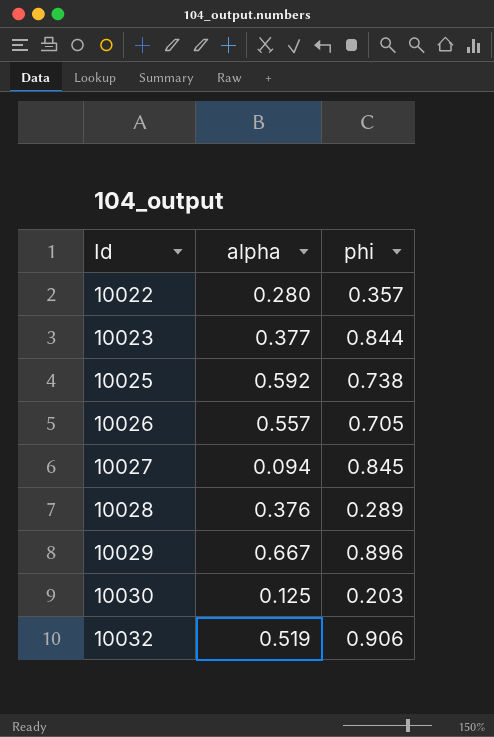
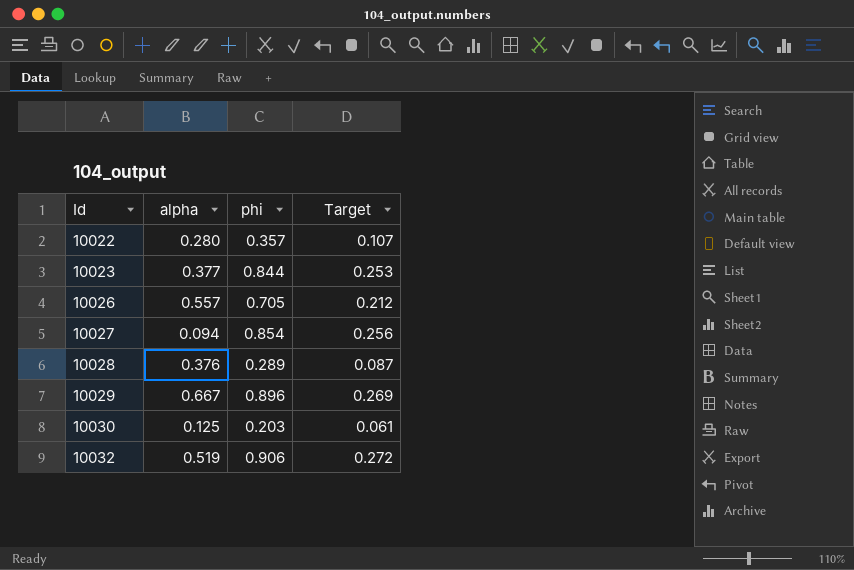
column Target | formula: none -> [phi] * 0.3
row 10025: 0.592 | 0.738 -> none
10027 | phi: 0.845 -> 0.854

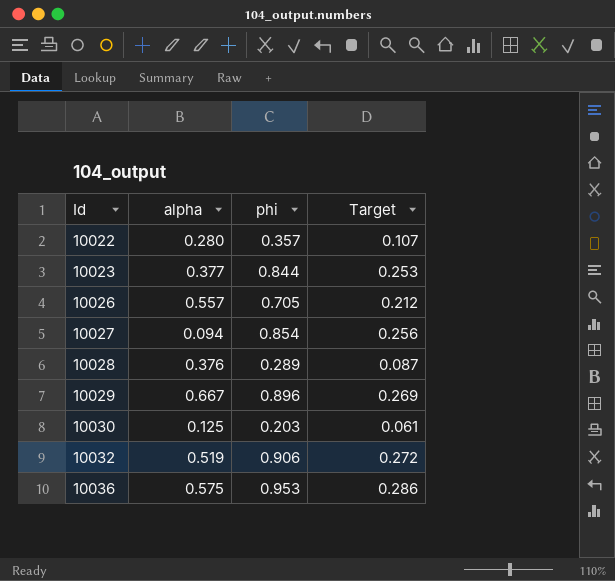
row 10036: none -> 0.575 | 0.953 | 0.286

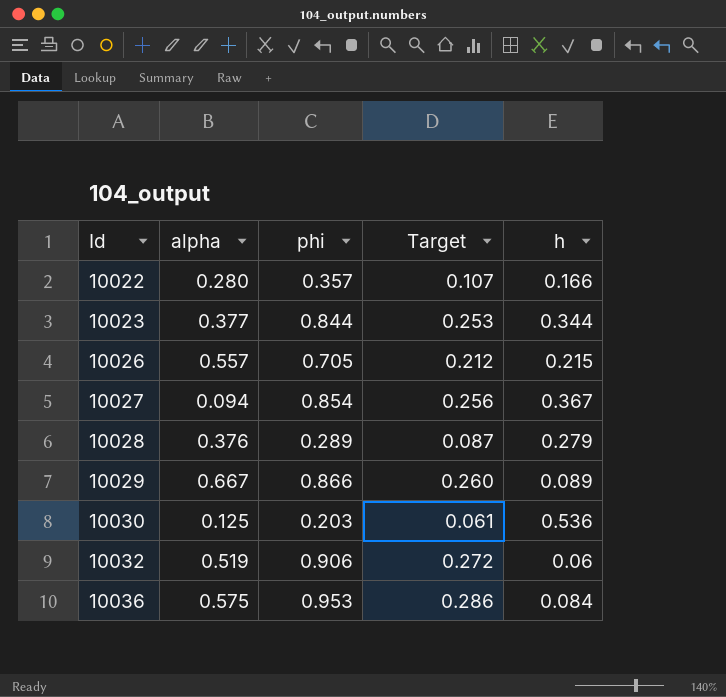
column h | position: none -> 5
10029 | phi: 0.896 -> 0.866
10029 | Target: 0.269 -> 0.260

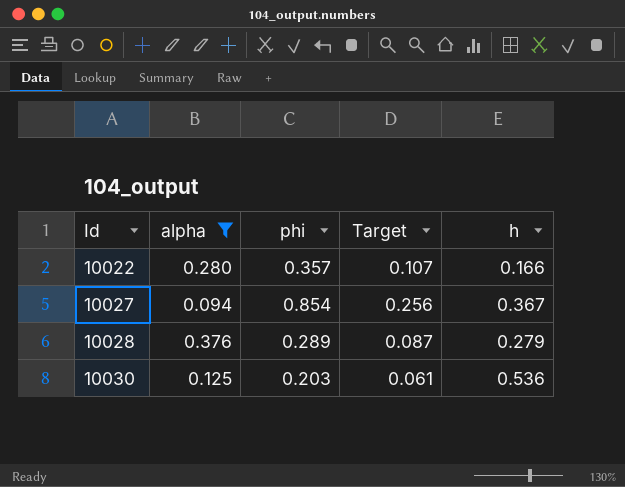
filter: none -> alpha <= 0.376

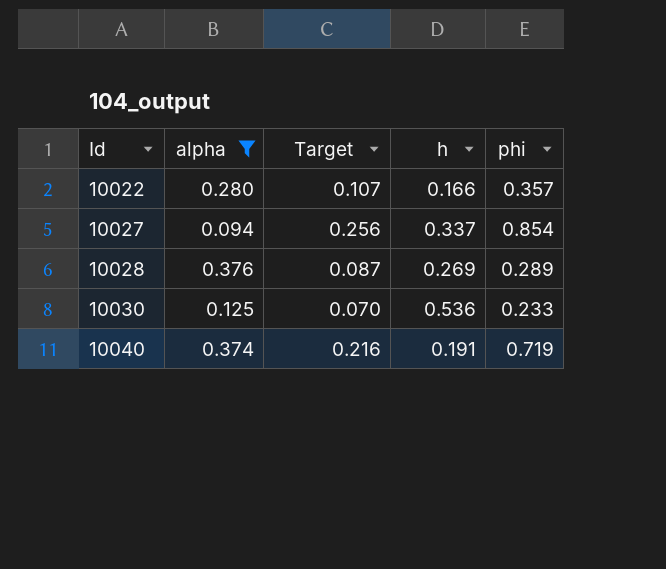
column phi | position: 3 -> 5
10027 | h: 0.367 -> 0.337
10028 | h: 0.279 -> 0.269
10030 | Target: 0.061 -> 0.070
10030 | phi: 0.203 -> 0.233
row 10040: none -> 0.374 | 0.216 | 0.191 | 0.719

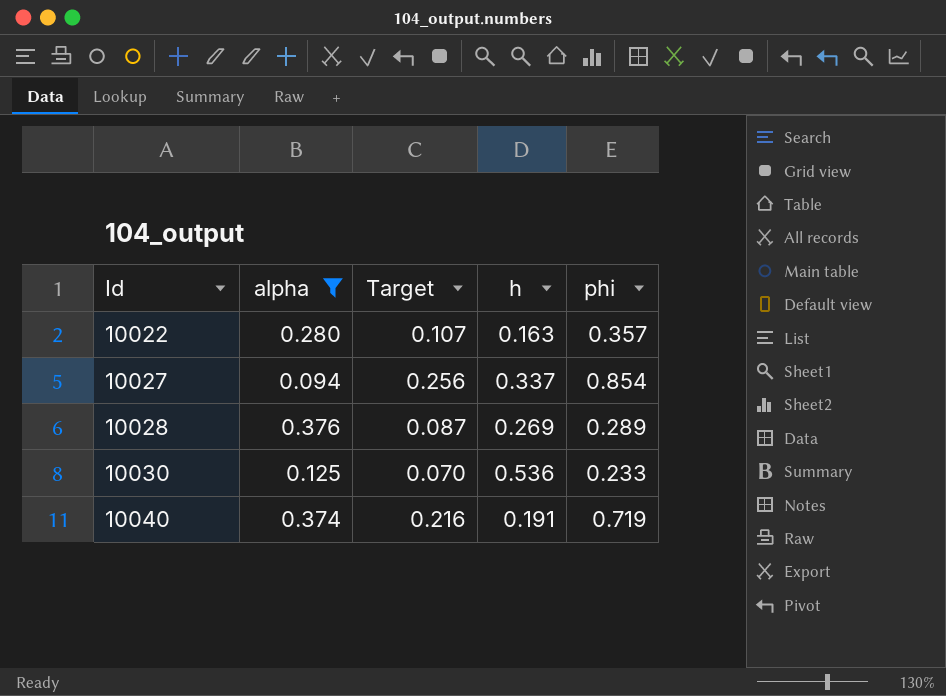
10022 | h: 0.166 -> 0.163

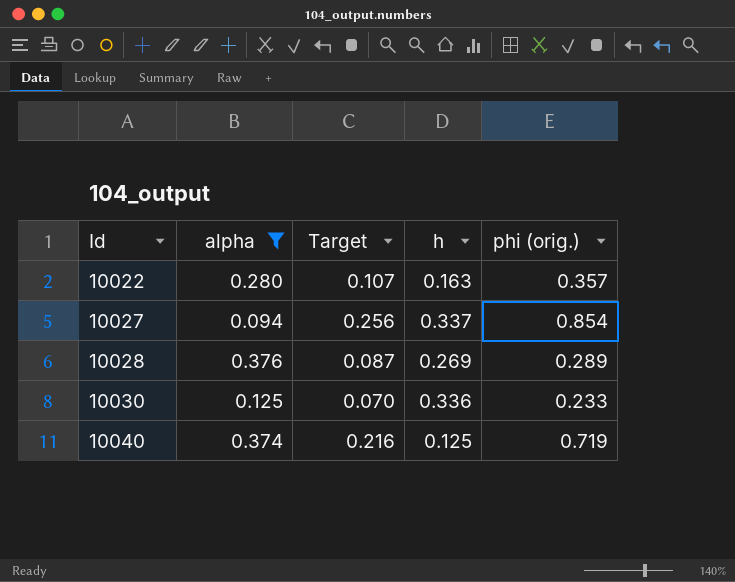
column name: phi -> phi (orig.)
10030 | h: 0.536 -> 0.336
10040 | h: 0.191 -> 0.125

